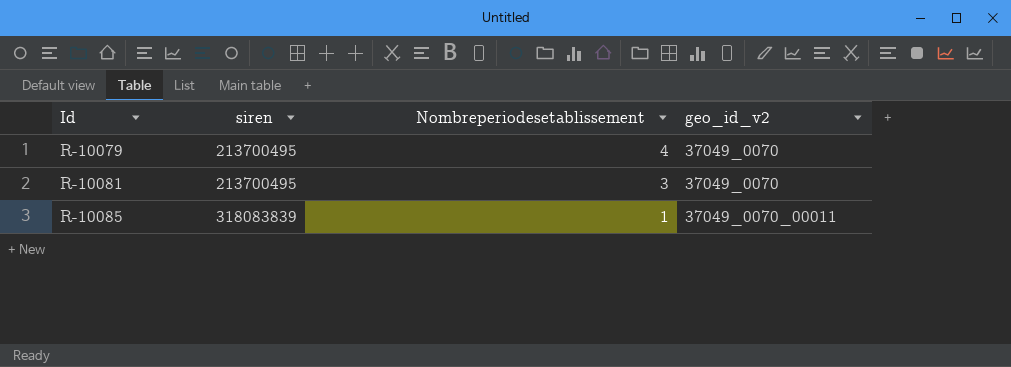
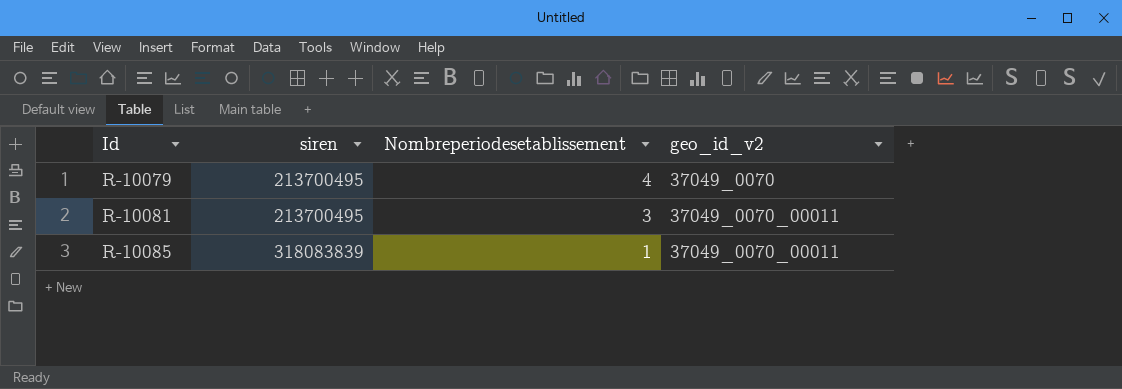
R-10081 | geo_id_v2: 37049_0070 -> 37049_0070_00011

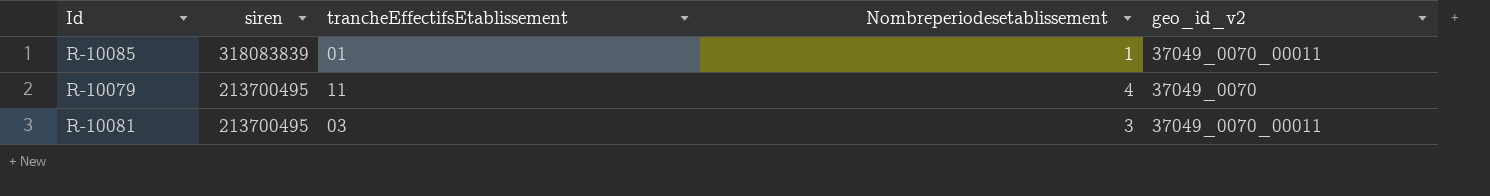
row order: Id ascending -> siren descending
column trancheEffectifsEtablissement | position: none -> 3

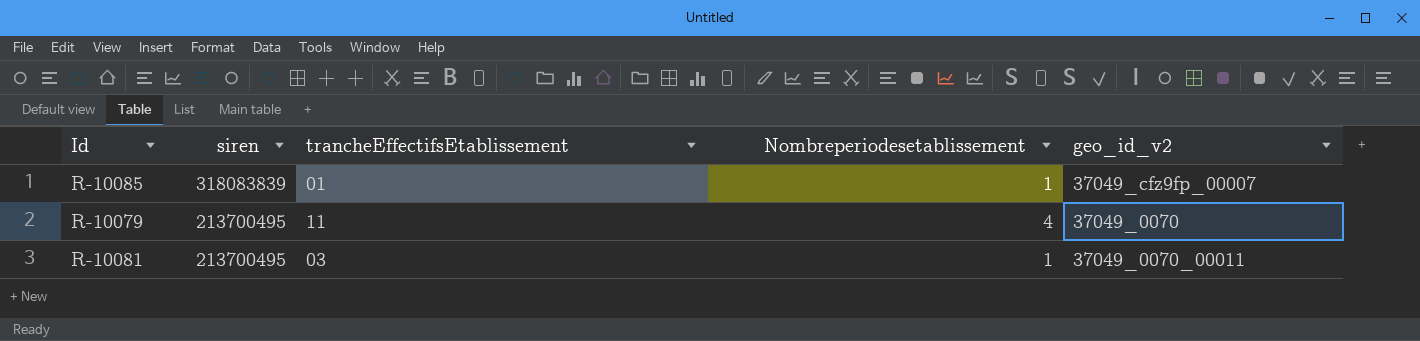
R-10085 | geo_id_v2: 37049_0070_00011 -> 37049_cfz9fp_00007
R-10081 | Nombreperiodesetablissement: 3 -> 1

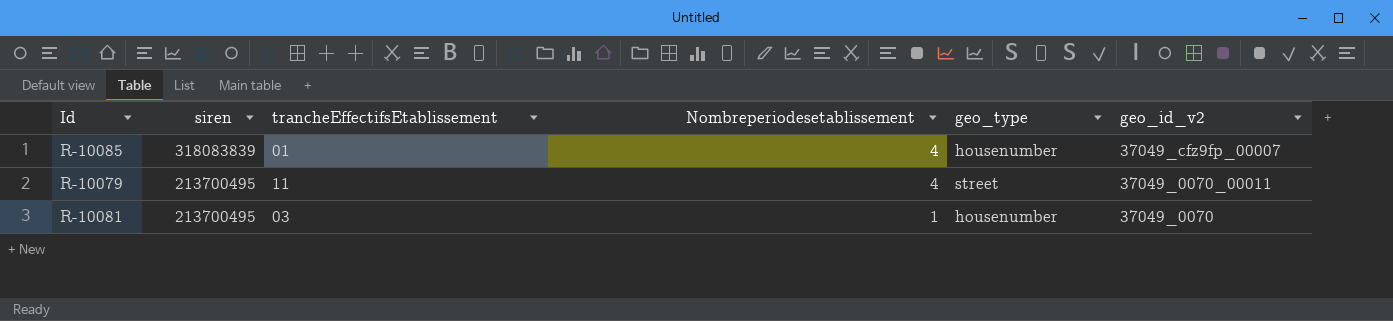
column geo_type | position: none -> 5
R-10085 | Nombreperiodesetablissement: 1 -> 4
R-10079 | geo_id_v2: 37049_0070 -> 37049_0070_00011
R-10081 | geo_id_v2: 37049_0070_00011 -> 37049_0070

